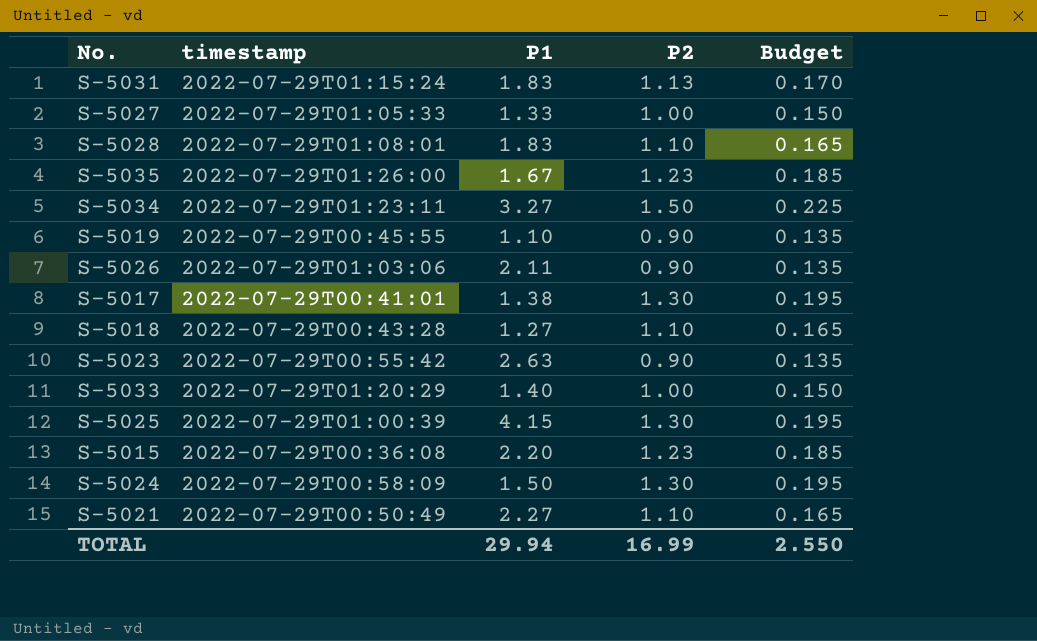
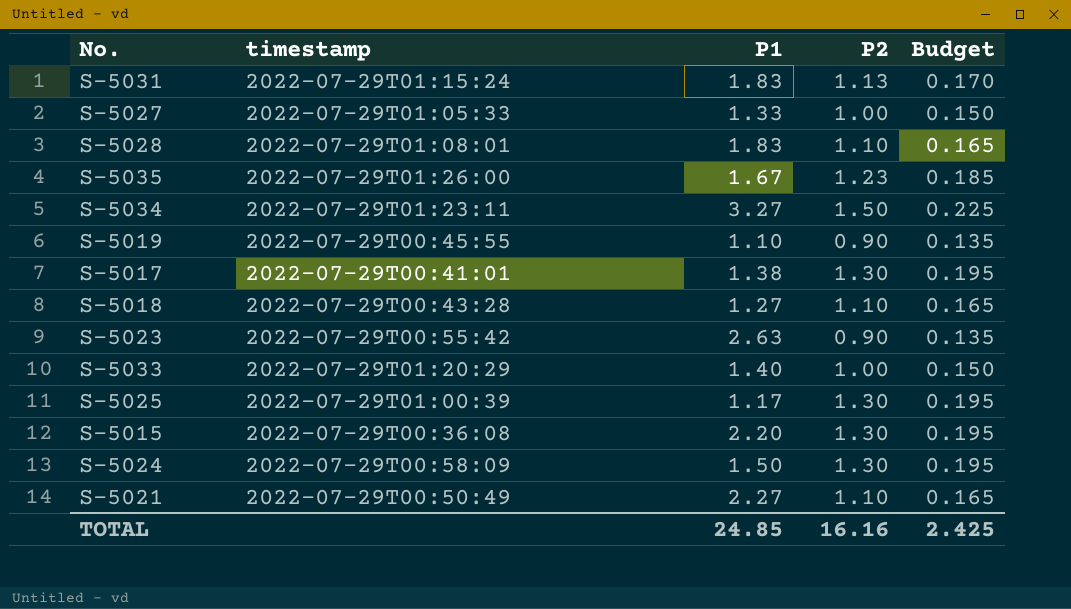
row S-5026: 2022-07-29T01:03:06 | 2.11 | 0.90 | 0.135 -> none
S-5025 | P1: 4.15 -> 1.17
S-5015 | P2: 1.23 -> 1.30
S-5015 | Budget: 0.185 -> 0.195
TOTAL | P1: 29.94 -> 24.85
TOTAL | P2: 16.99 -> 16.16
TOTAL | Budget: 2.550 -> 2.425

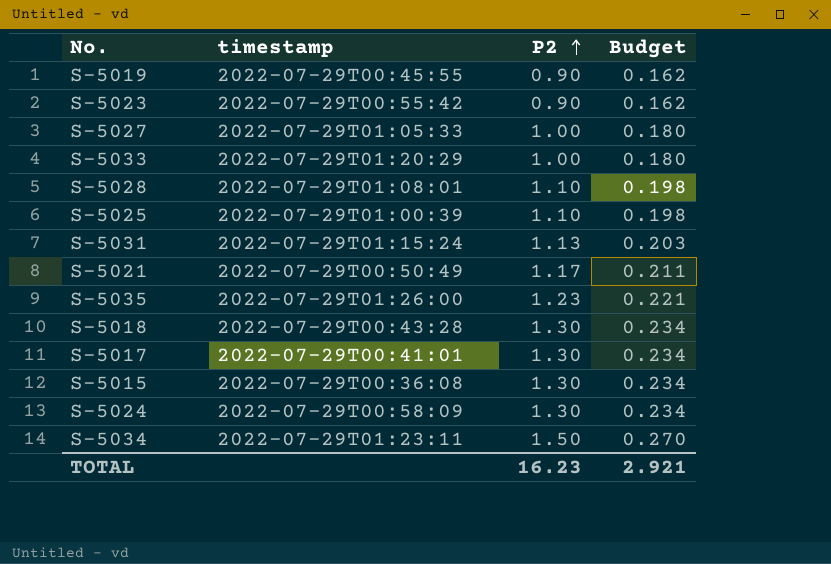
row order: none -> P2 ascending
column P1 | position: 3 -> none
column Budget | formula: [P2] * 0.15 -> [P2] * 0.18
S-5025 | P2: 1.30 -> 1.10
S-5021 | P2: 1.10 -> 1.17
S-5018 | P2: 1.10 -> 1.30
TOTAL | P2: 16.16 -> 16.23
TOTAL | Budget: 2.425 -> 2.921

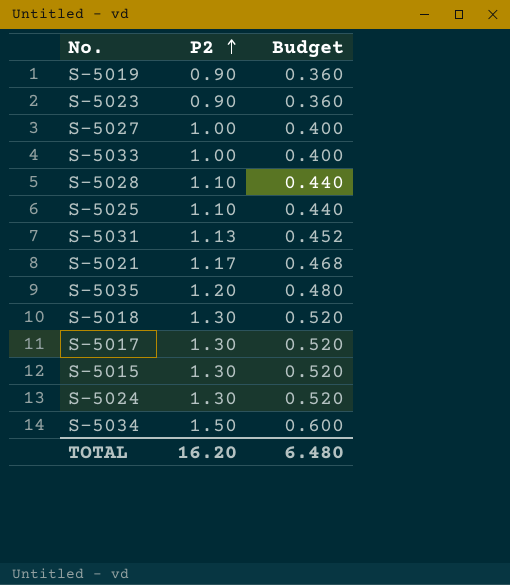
column timestamp | position: 2 -> none
column Budget | formula: [P2] * 0.18 -> [P2] * 0.4
S-5035 | P2: 1.23 -> 1.20
TOTAL | P2: 16.23 -> 16.20
TOTAL | Budget: 2.921 -> 6.480

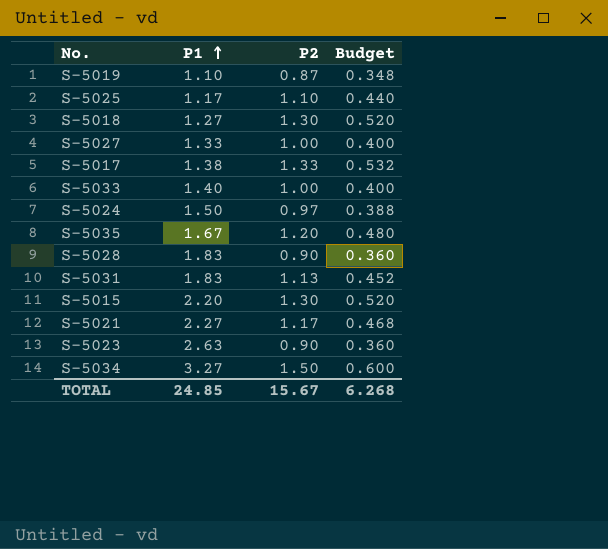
row order: P2 ascending -> P1 ascending
column P1 | position: none -> 2
S-5019 | P2: 0.90 -> 0.87
S-5019 | Budget: 0.360 -> 0.348
S-5017 | P2: 1.30 -> 1.33
S-5017 | Budget: 0.520 -> 0.532
S-5024 | P2: 1.30 -> 0.97
S-5024 | Budget: 0.520 -> 0.388
S-5028 | P2: 1.10 -> 0.90
S-5028 | Budget: 0.440 -> 0.360
TOTAL | P2: 16.20 -> 15.67
TOTAL | Budget: 6.480 -> 6.268

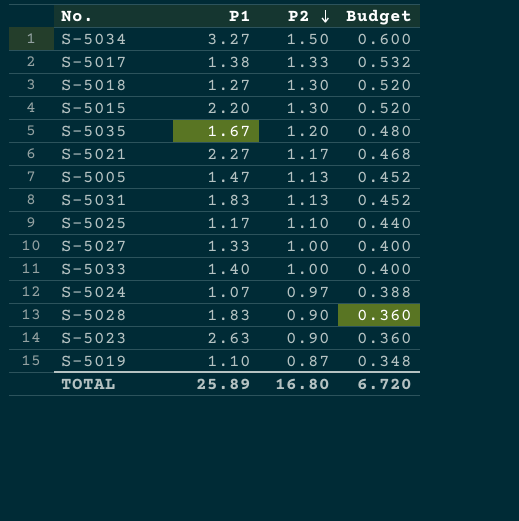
row order: P1 ascending -> P2 descending
row S-5005: none -> 1.47 | 1.13 | 0.452
S-5024 | P1: 1.50 -> 1.07
TOTAL | P1: 24.85 -> 25.89
TOTAL | P2: 15.67 -> 16.80
TOTAL | Budget: 6.268 -> 6.720

